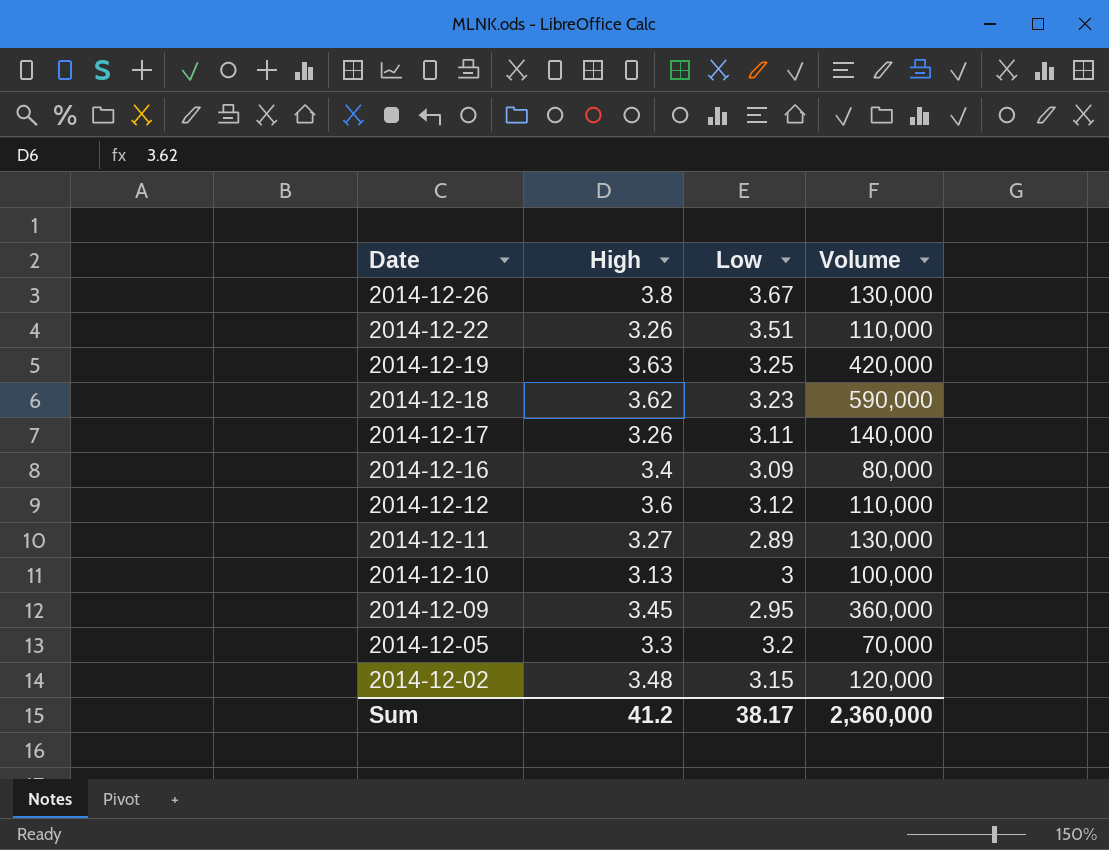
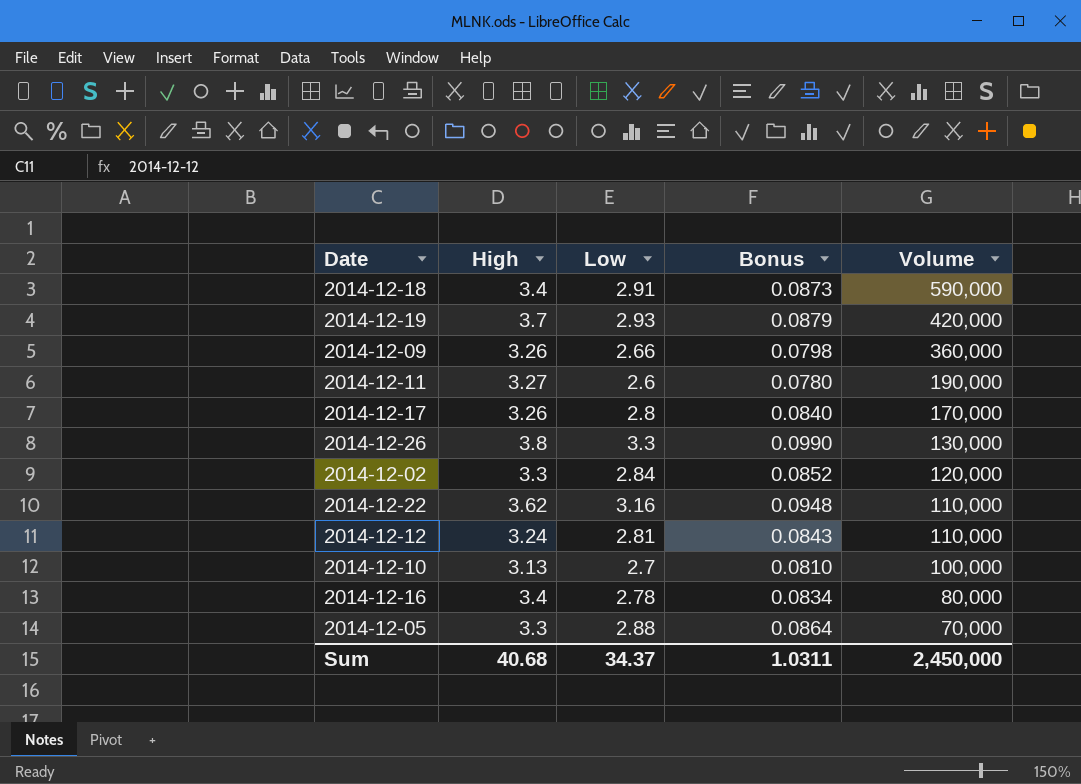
row order: Date descending -> Volume descending
column Bonus | formula: none -> [Low] * 0.03
2014-12-18 | High: 3.62 -> 3.4
2014-12-18 | Low: 3.23 -> 2.91
2014-12-19 | High: 3.63 -> 3.7
2014-12-19 | Low: 3.25 -> 2.93
2014-12-09 | High: 3.45 -> 3.26
2014-12-09 | Low: 2.95 -> 2.66
2014-12-11 | Low: 2.89 -> 2.6
2014-12-11 | Volume: 130,000 -> 190,000
2014-12-17 | Low: 3.11 -> 2.8
2014-12-17 | Volume: 140,000 -> 170,000
2014-12-26 | Low: 3.67 -> 3.3
2014-12-02 | High: 3.48 -> 3.3
2014-12-02 | Low: 3.15 -> 2.84
2014-12-22 | High: 3.26 -> 3.62
2014-12-22 | Low: 3.51 -> 3.16
2014-12-12 | High: 3.6 -> 3.24
2014-12-12 | Low: 3.12 -> 2.81
2014-12-10 | Low: 3 -> 2.7
2014-12-16 | Low: 3.09 -> 2.78
2014-12-05 | Low: 3.2 -> 2.88
Sum | High: 41.2 -> 40.68
Sum | Low: 38.17 -> 34.37
Sum | Volume: 2,360,000 -> 2,450,000

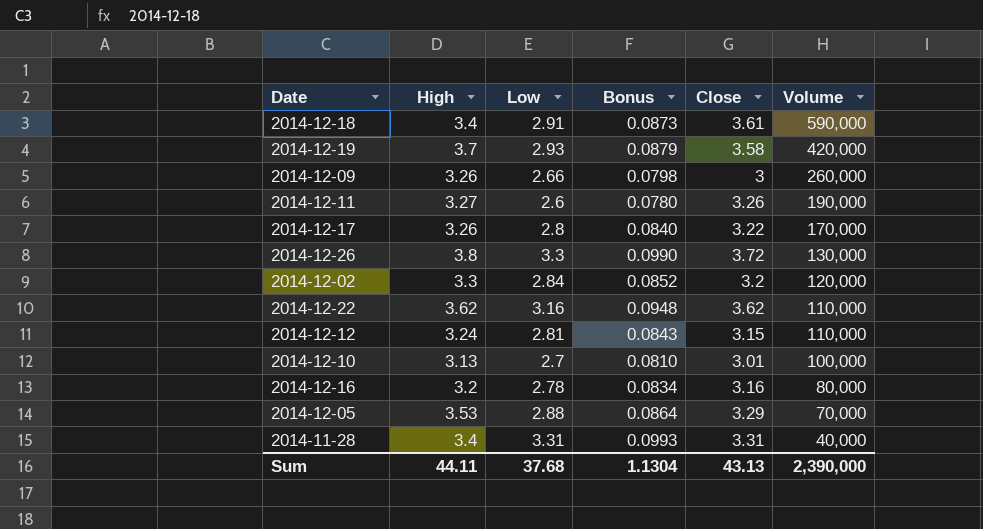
column Close | position: none -> 5
2014-12-09 | Volume: 360,000 -> 260,000
2014-12-16 | High: 3.4 -> 3.2
2014-12-05 | High: 3.3 -> 3.53
row 2014-11-28: none -> 3.4 | 3.31 | 0.0993 | 3.31 | 40,000
Sum | High: 40.68 -> 44.11
Sum | Low: 34.37 -> 37.68
Sum | Bonus: 1.0311 -> 1.1304
Sum | Volume: 2,450,000 -> 2,390,000

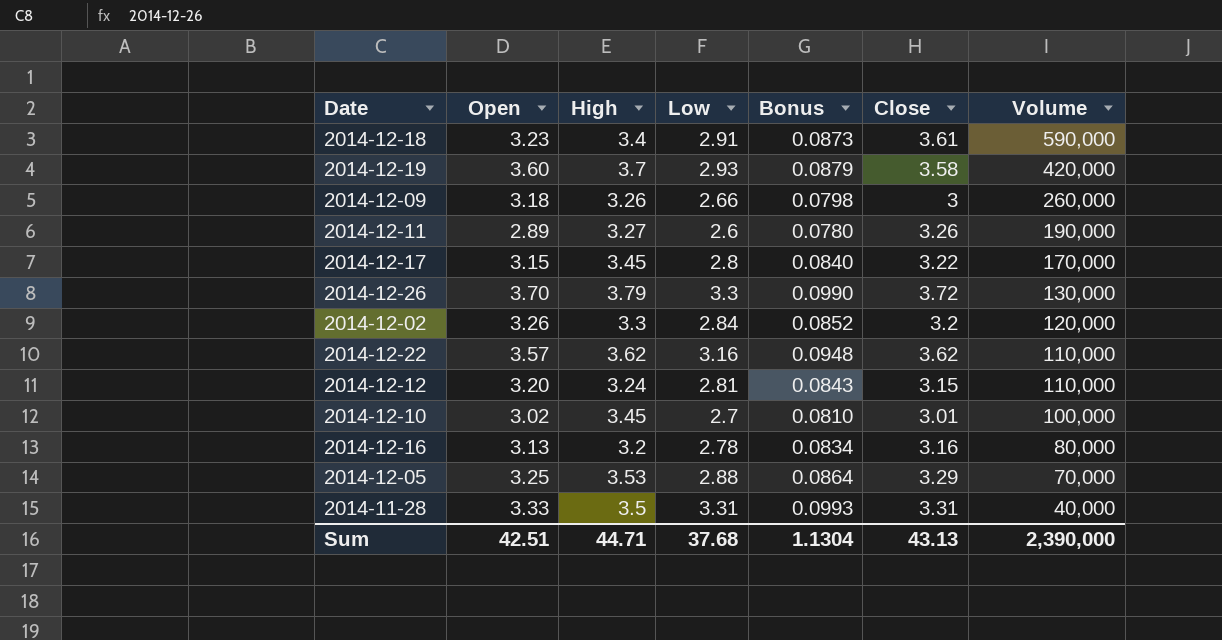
column Open | position: none -> 2
2014-12-17 | High: 3.26 -> 3.45
2014-12-26 | High: 3.8 -> 3.79
2014-12-10 | High: 3.13 -> 3.45
2014-11-28 | High: 3.4 -> 3.5
Sum | High: 44.11 -> 44.71

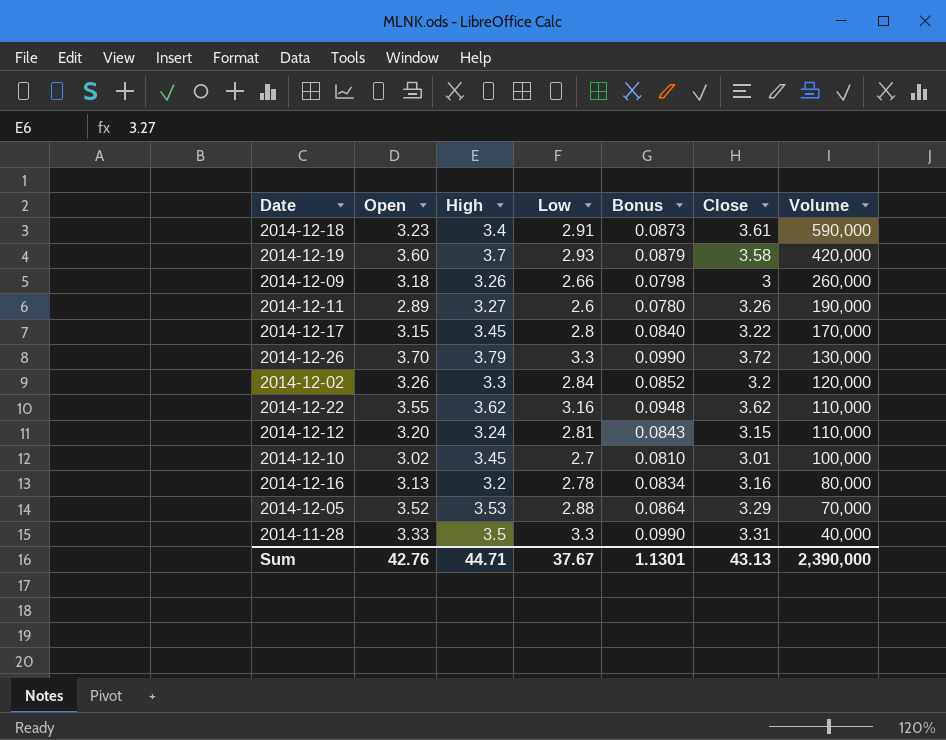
2014-12-22 | Open: 3.57 -> 3.55
2014-12-05 | Open: 3.25 -> 3.52
2014-11-28 | Low: 3.31 -> 3.3
2014-11-28 | Bonus: 0.0993 -> 0.0990
Sum | Open: 42.51 -> 42.76
Sum | Low: 37.68 -> 37.67
Sum | Bonus: 1.1304 -> 1.1301

